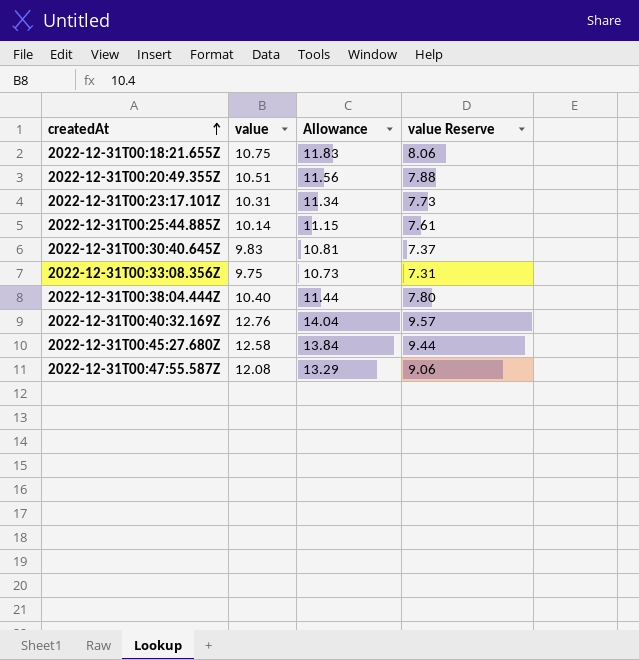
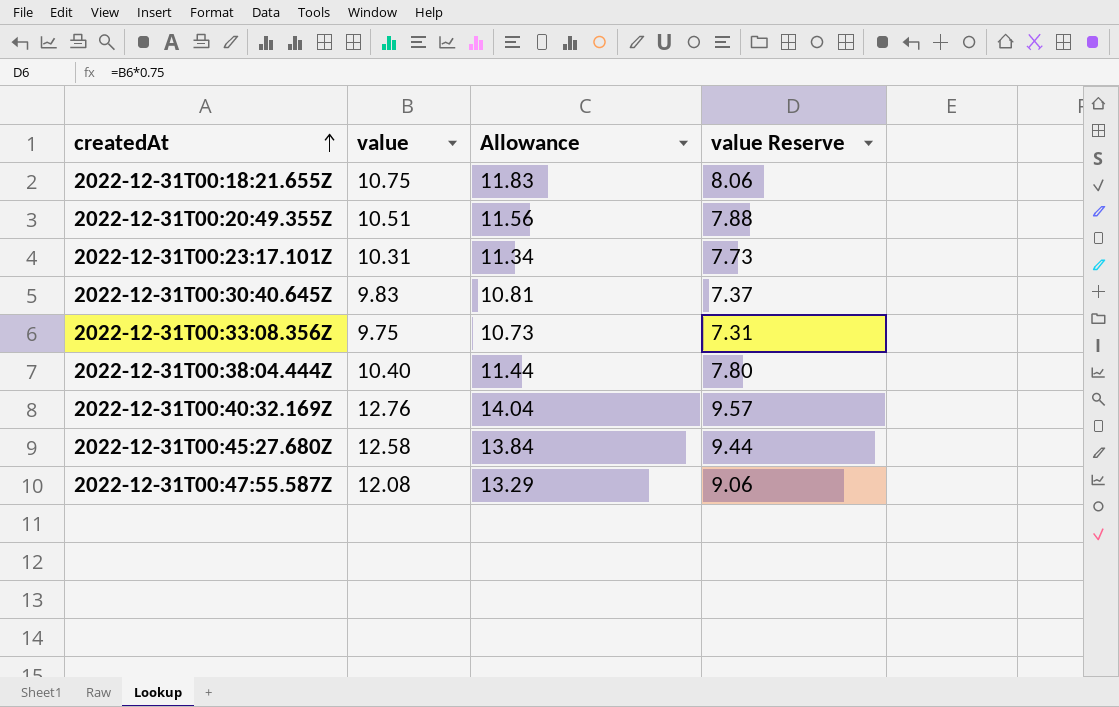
row 2022-12-31T00:25:44.885Z: 10.14 | 11.15 | 7.61 -> none

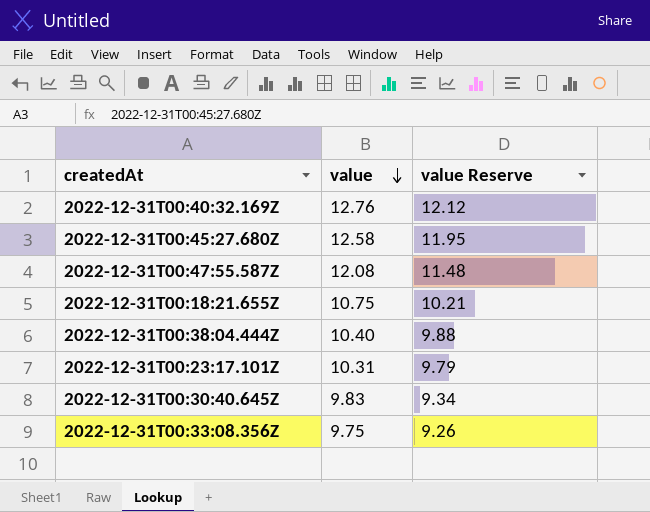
row order: createdAt ascending -> value descending
column Allowance | formula: [value] * 1.1 -> none
column value Reserve | formula: [value] * 0.75 -> [value] * 0.95
row 2022-12-31T00:20:49.355Z: 10.51 | 11.56 | 7.88 -> none

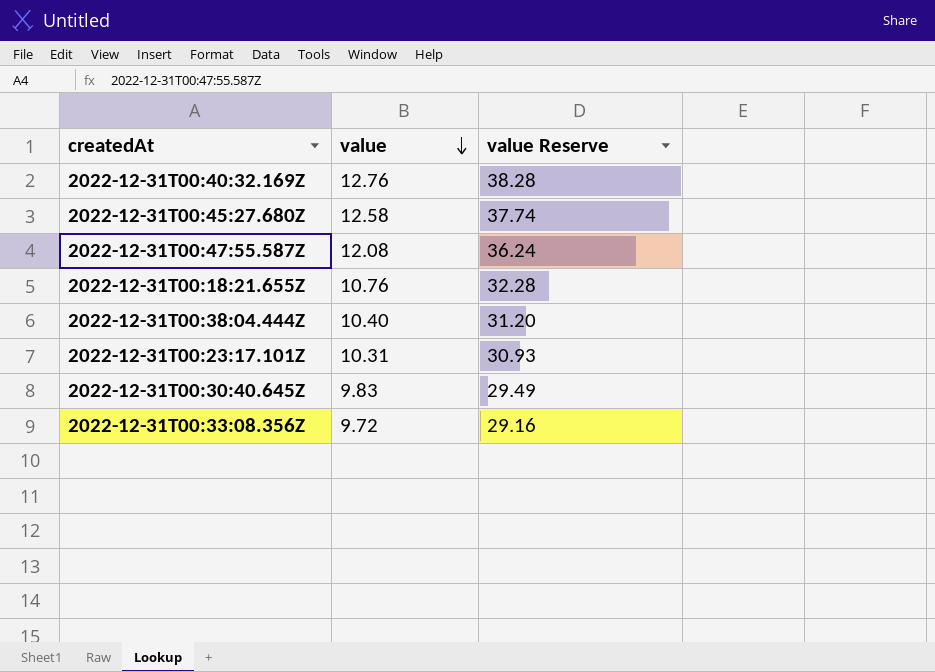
column value Reserve | formula: [value] * 0.95 -> [value] * 3
2022-12-31T00:18:21.655Z | value: 10.75 -> 10.76
2022-12-31T00:33:08.356Z | value: 9.75 -> 9.72

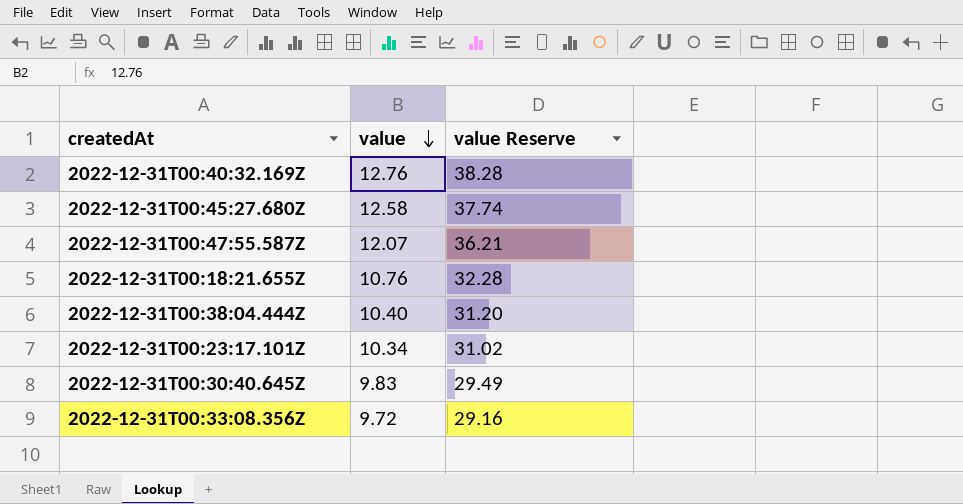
2022-12-31T00:47:55.587Z | value: 12.08 -> 12.07
2022-12-31T00:47:55.587Z | value Reserve: 36.24 -> 36.21
2022-12-31T00:23:17.101Z | value: 10.31 -> 10.34
2022-12-31T00:23:17.101Z | value Reserve: 30.93 -> 31.02

